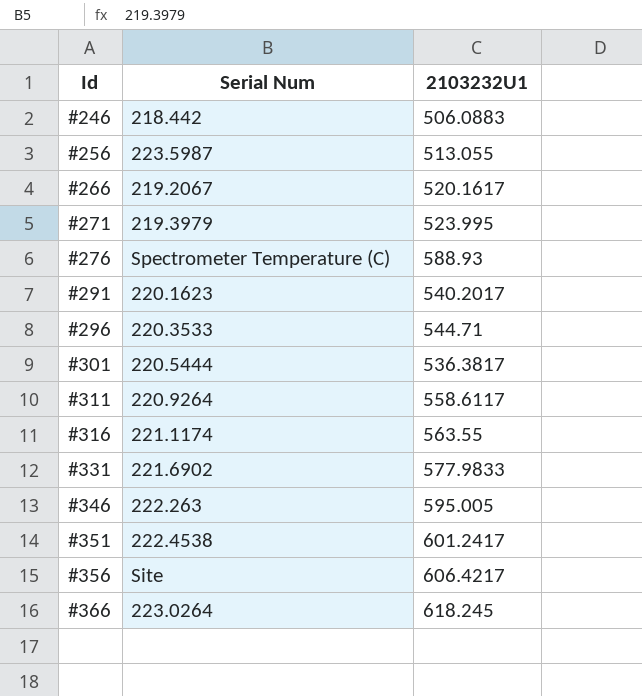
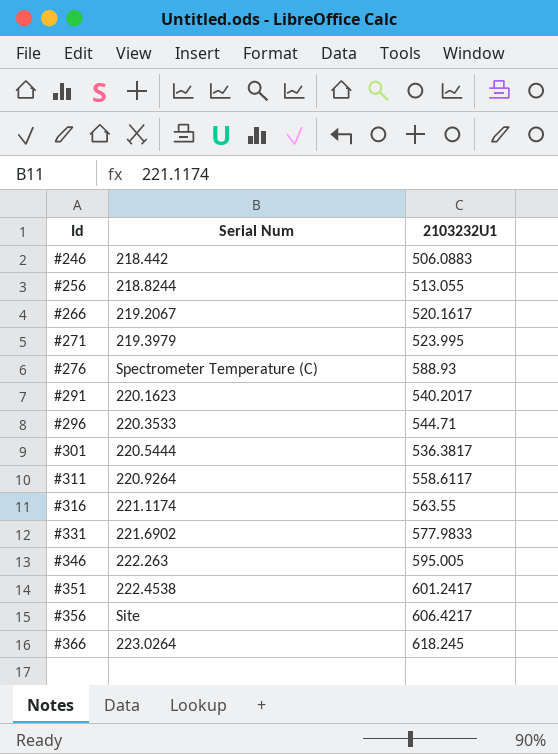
#256 | Serial Num: 223.5987 -> 218.8244

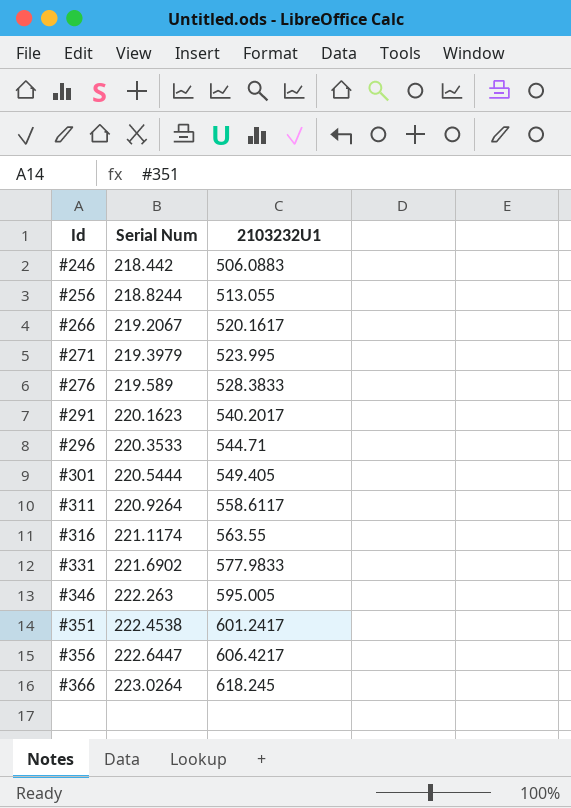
#276 | Serial Num: Spectrometer Temperature (C) -> 219.589
#276 | 2103232U1: 588.93 -> 528.3833
#301 | 2103232U1: 536.3817 -> 549.405
#356 | Serial Num: Site -> 222.6447

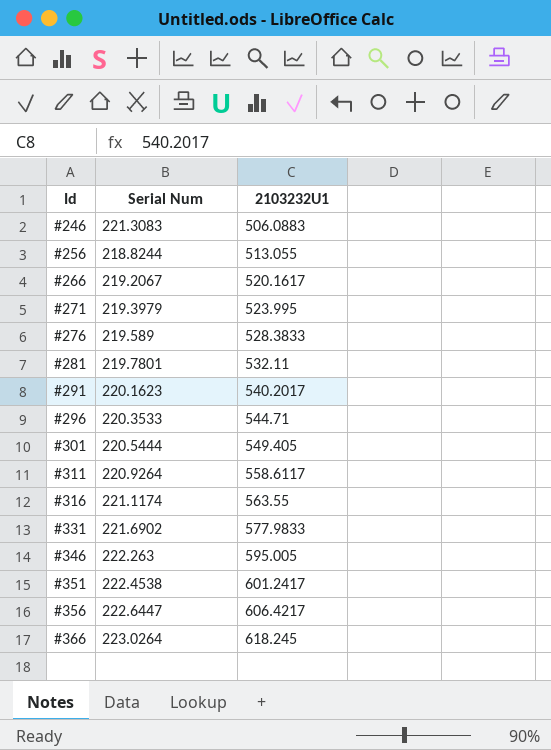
#246 | Serial Num: 218.442 -> 221.3083
row #281: none -> 219.7801 | 532.11

